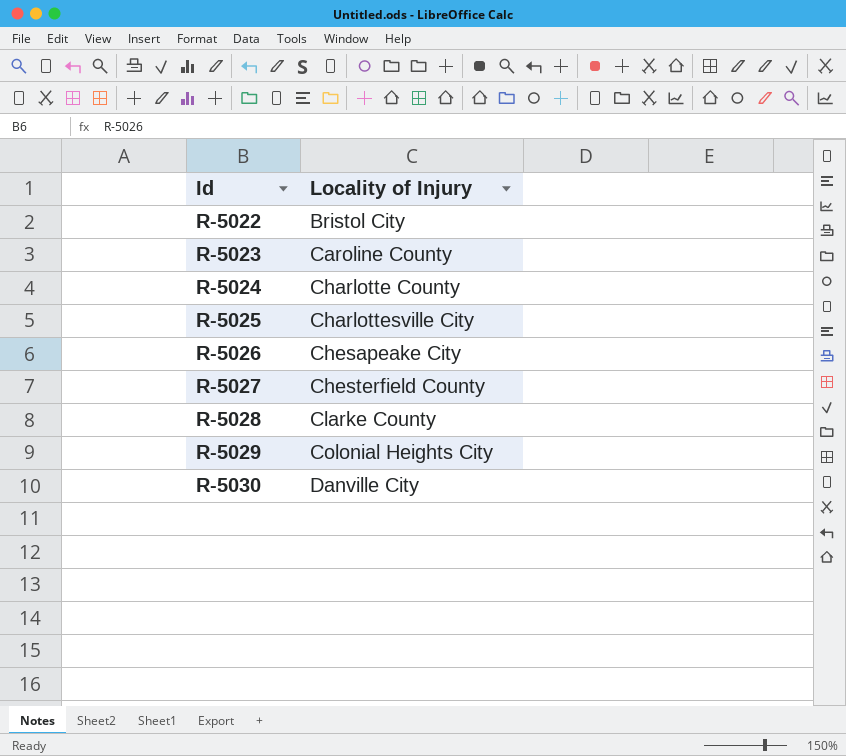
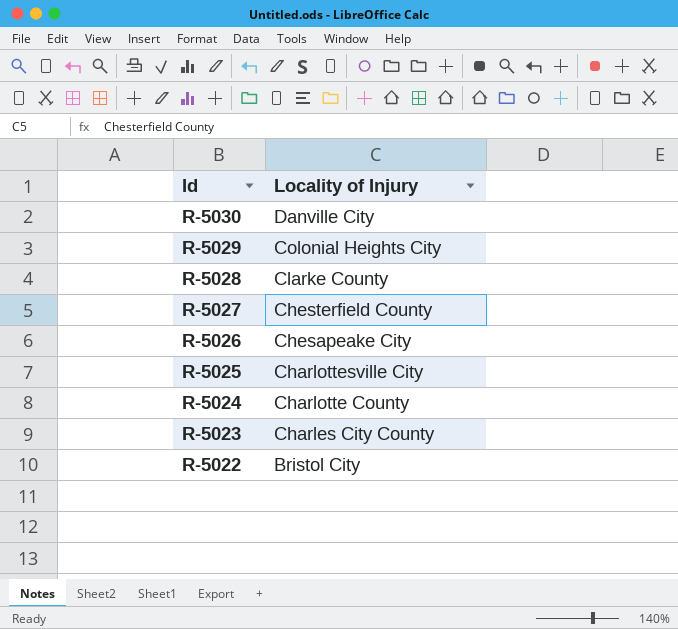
row order: Id ascending -> Id descending
R-5023 | Locality of Injury: Caroline County -> Charles City County

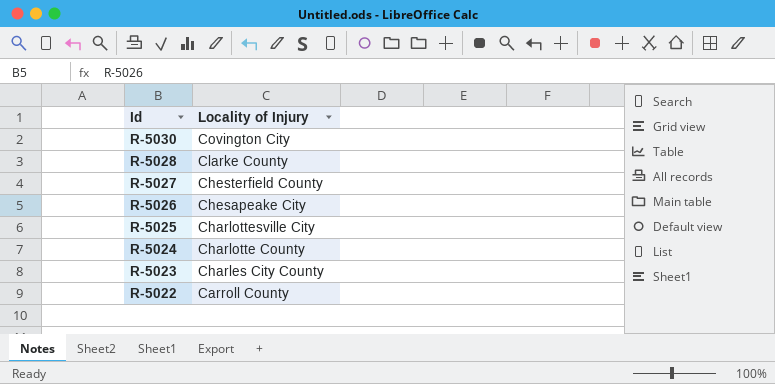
row R-5029: Colonial Heights City -> none
R-5030 | Locality of Injury: Danville City -> Covington City
R-5022 | Locality of Injury: Bristol City -> Carroll County

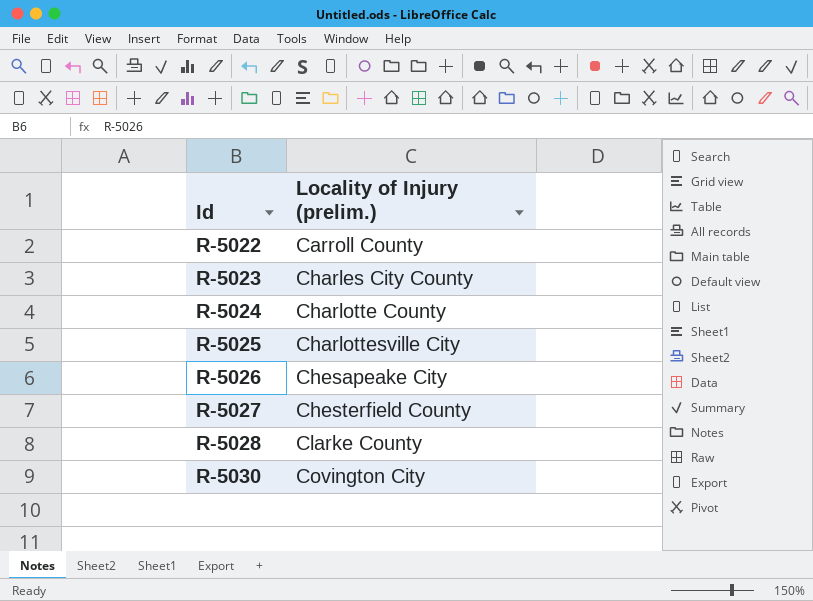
row order: Id descending -> Id ascending
column name: Locality of Injury -> Locality of Injury (prelim.)

